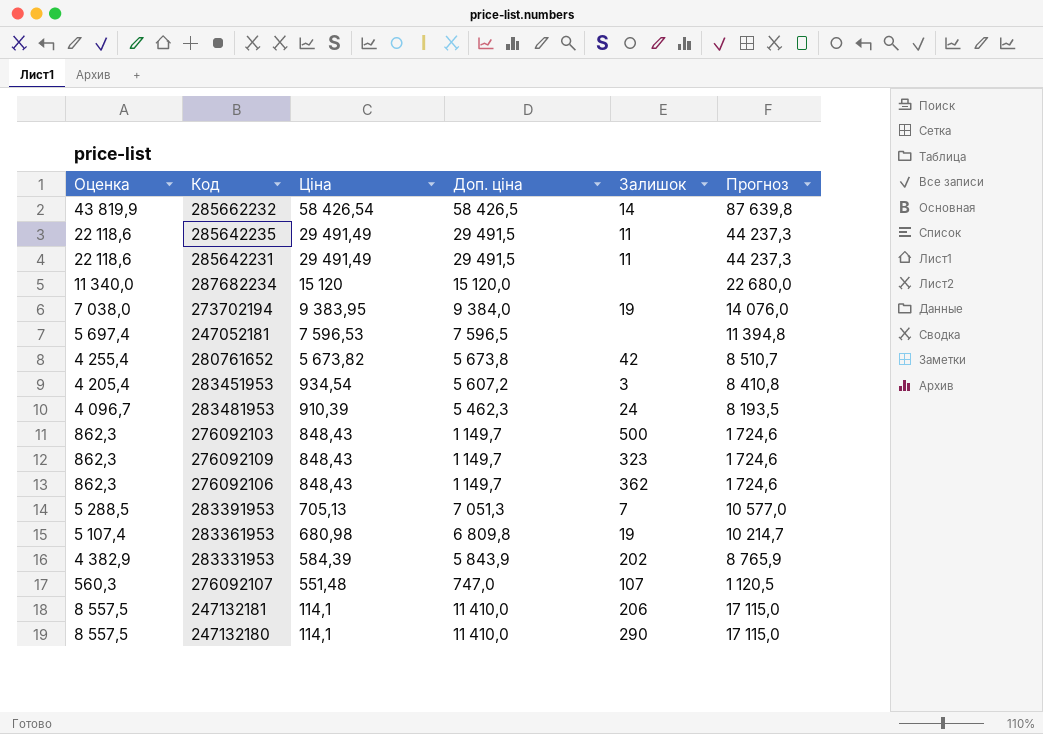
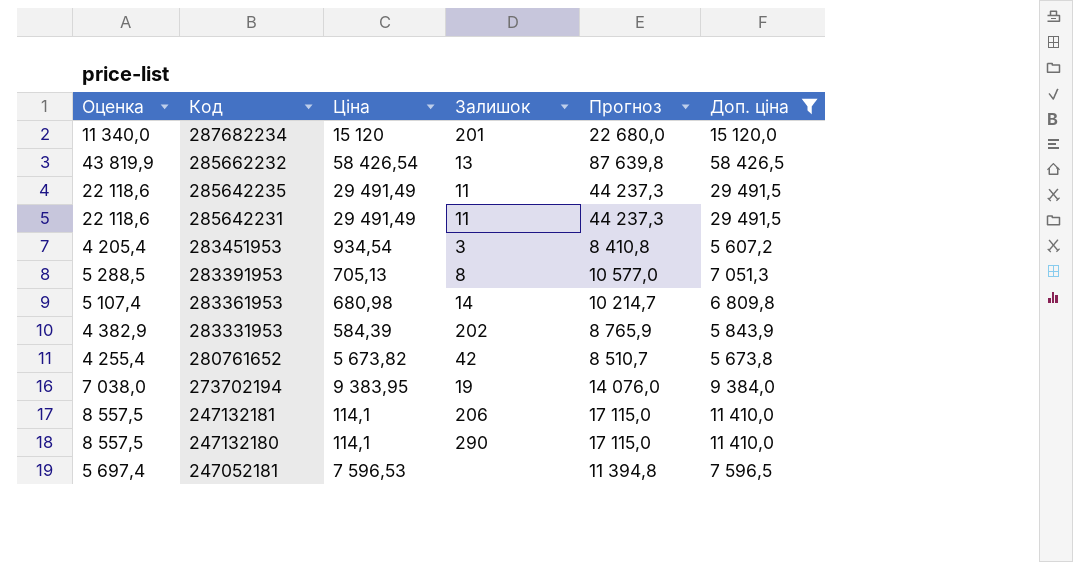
filter: none -> Доп. ціна >= 5 607,2
row order: Ціна descending -> Код descending
column Доп. ціна | position: 4 -> 6
287682234 | Залишок: none -> 201
285662232 | Залишок: 14 -> 13
283391953 | Залишок: 7 -> 8
283361953 | Залишок: 19 -> 14

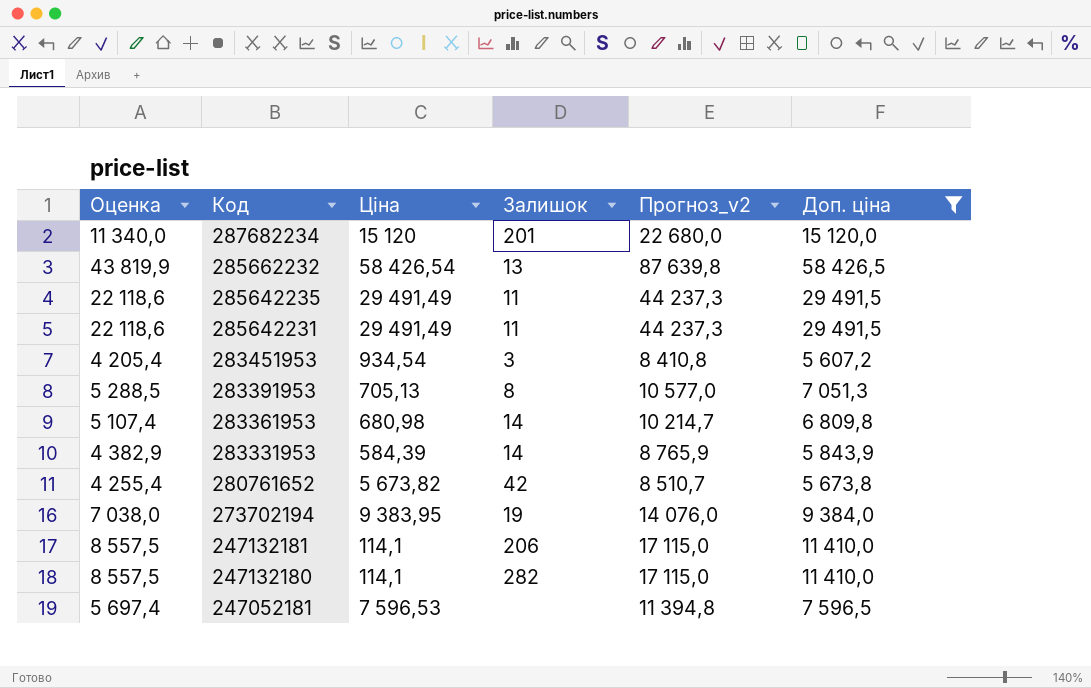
column name: Прогноз -> Прогноз_v2
283331953 | Залишок: 202 -> 14
247132180 | Залишок: 290 -> 282

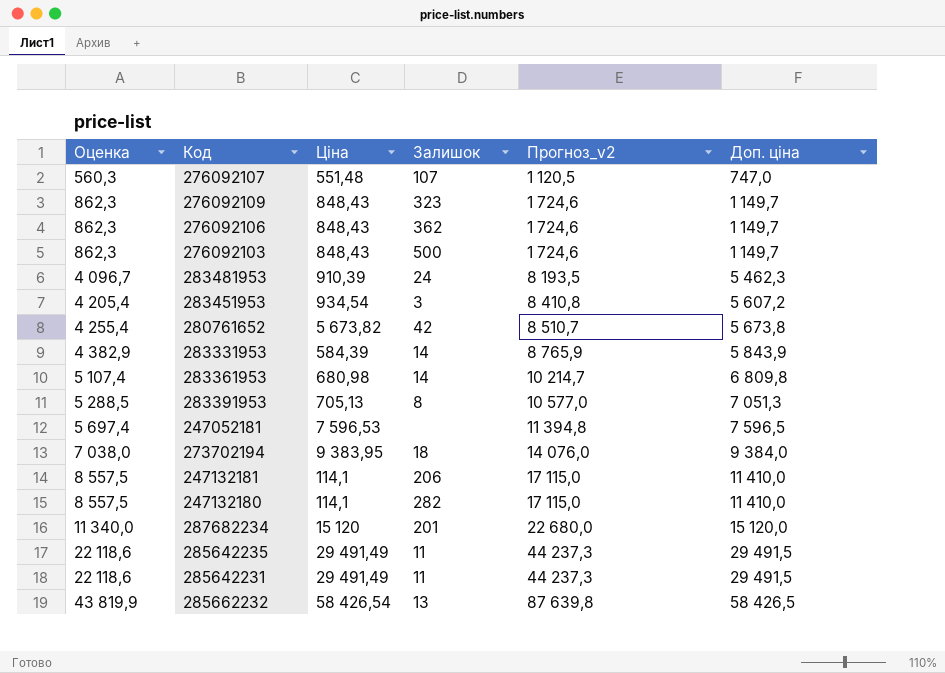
filter: Доп. ціна >= 5 607,2 -> none
row order: Код descending -> Оценка ascending
273702194 | Залишок: 19 -> 18

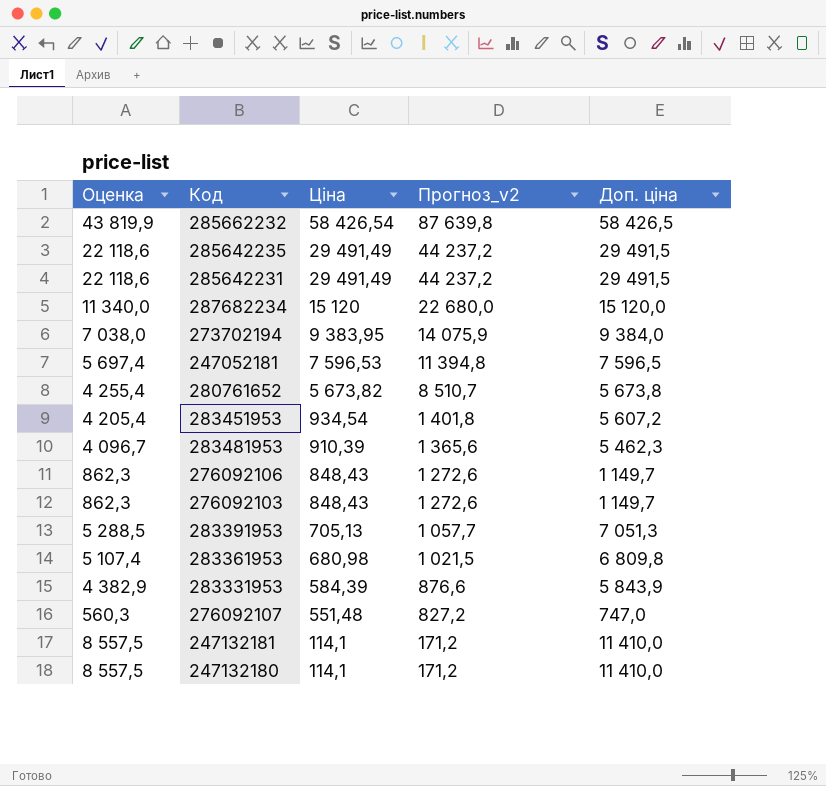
row order: Оценка ascending -> Ціна descending
column Залишок | position: 4 -> none
column Прогноз_v2 | formula: [Доп. ціна] * 1,5 -> [Ціна] * 1,5
row 276092109: 862,3 | 848,43 | 323 | 1 724,6 | 1 149,7 -> none

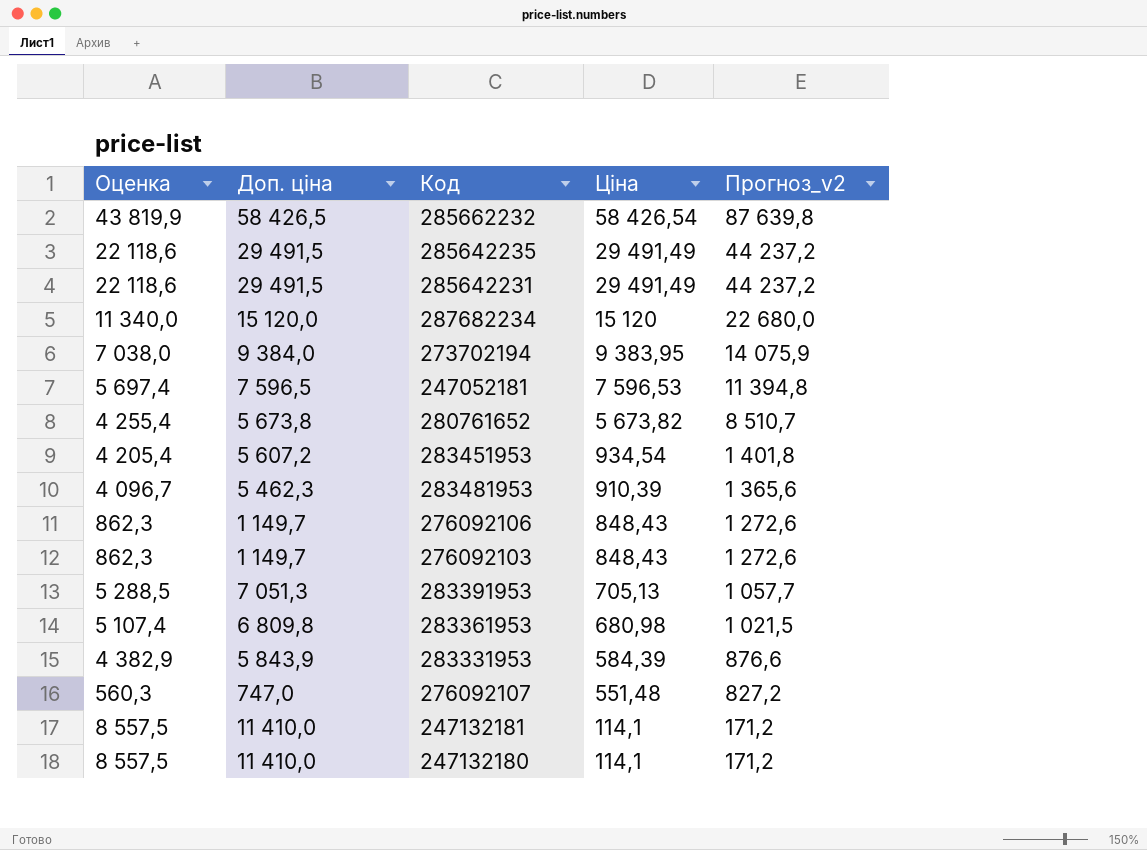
column Доп. ціна | position: 5 -> 2

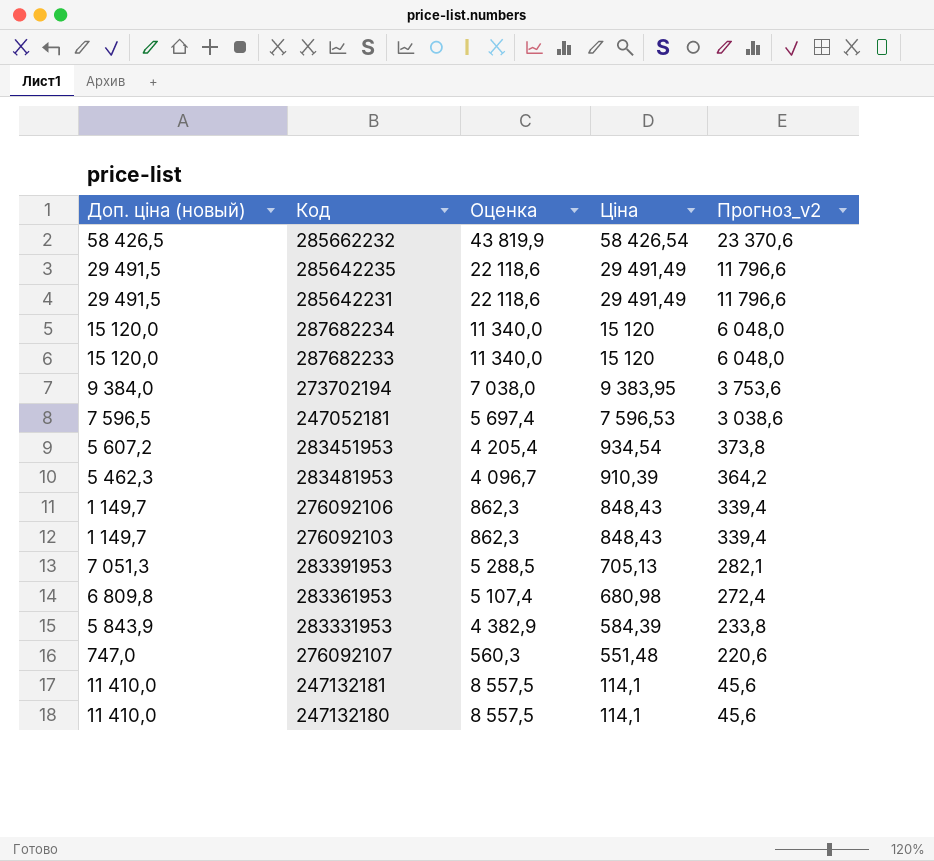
column name: Доп. ціна -> Доп. ціна (новый)
column Оценка | position: 1 -> 3
column Прогноз_v2 | formula: [Ціна] * 1,5 -> [Ціна] * 0,4
row 280761652: 4 255,4 | 5 673,8 | 5 673,82 | 8 510,7 -> none
row 287682233: none -> 15 120,0 | 11 340,0 | 15 120 | 6 048,0

